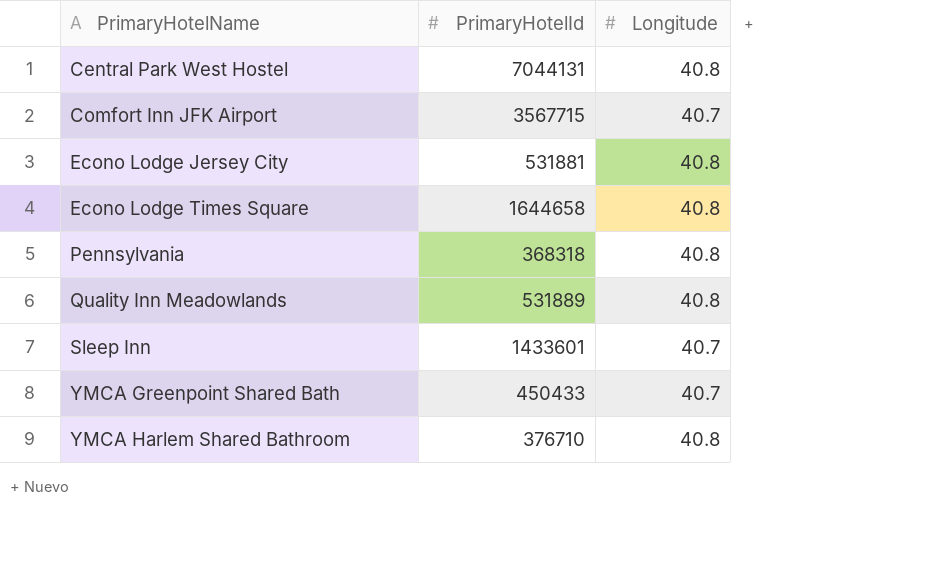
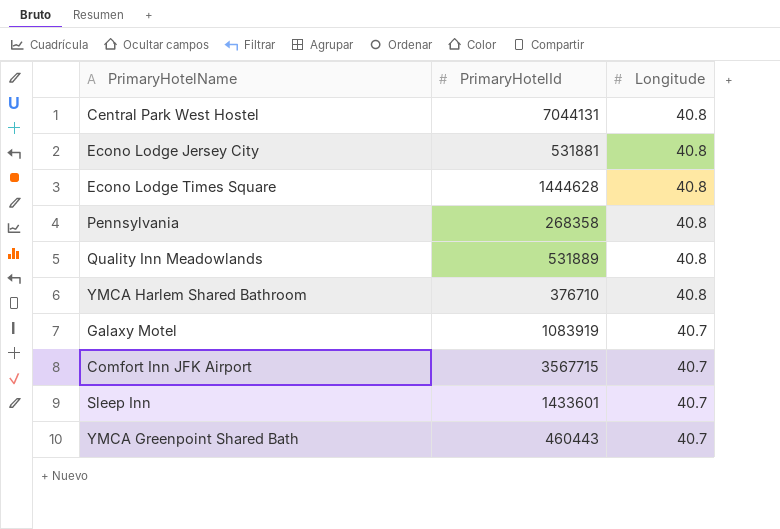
row order: PrimaryHotelName ascending -> Longitude descending
Econo Lodge Times Square | PrimaryHotelId: 1644658 -> 1444628
Pennsylvania | PrimaryHotelId: 368318 -> 268358
row Galaxy Motel: none -> 1083919 | 40.7
YMCA Greenpoint Shared Bath | PrimaryHotelId: 450433 -> 460443

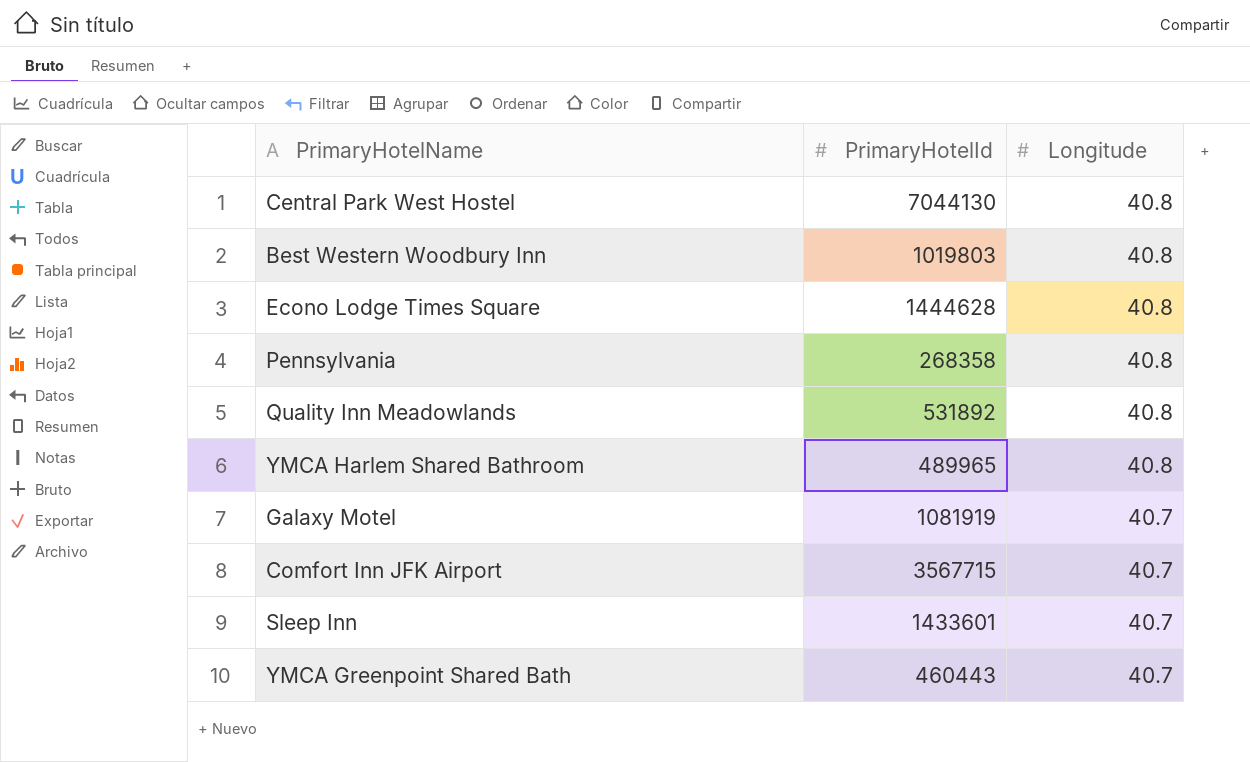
row Econo Lodge Jersey City: 531881 | 40.8 -> none
Central Park West Hostel | PrimaryHotelId: 7044131 -> 7044130
row Best Western Woodbury Inn: none -> 1019803 | 40.8
Quality Inn Meadowlands | PrimaryHotelId: 531889 -> 531892
YMCA Harlem Shared Bathroom | PrimaryHotelId: 376710 -> 489965
Galaxy Motel | PrimaryHotelId: 1083919 -> 1081919

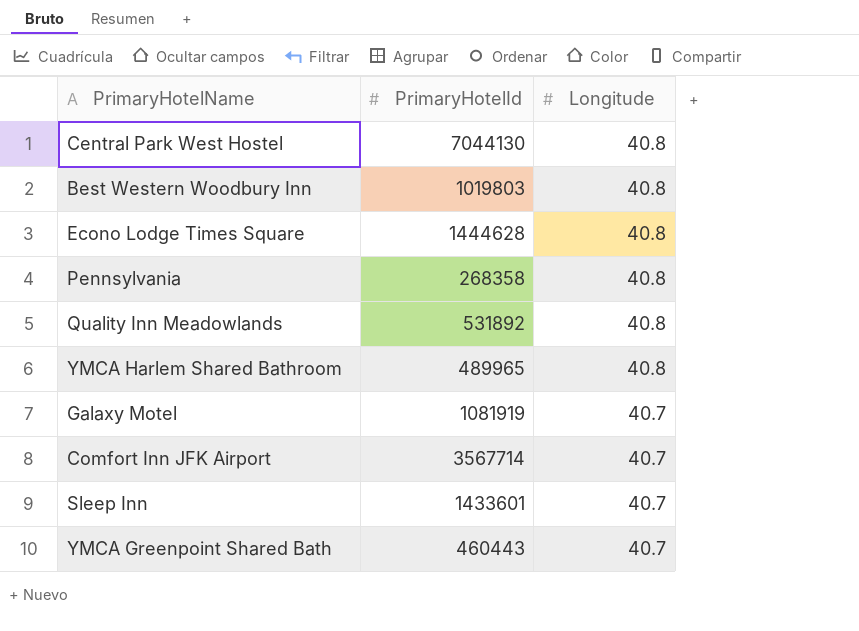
Comfort Inn JFK Airport | PrimaryHotelId: 3567715 -> 3567714

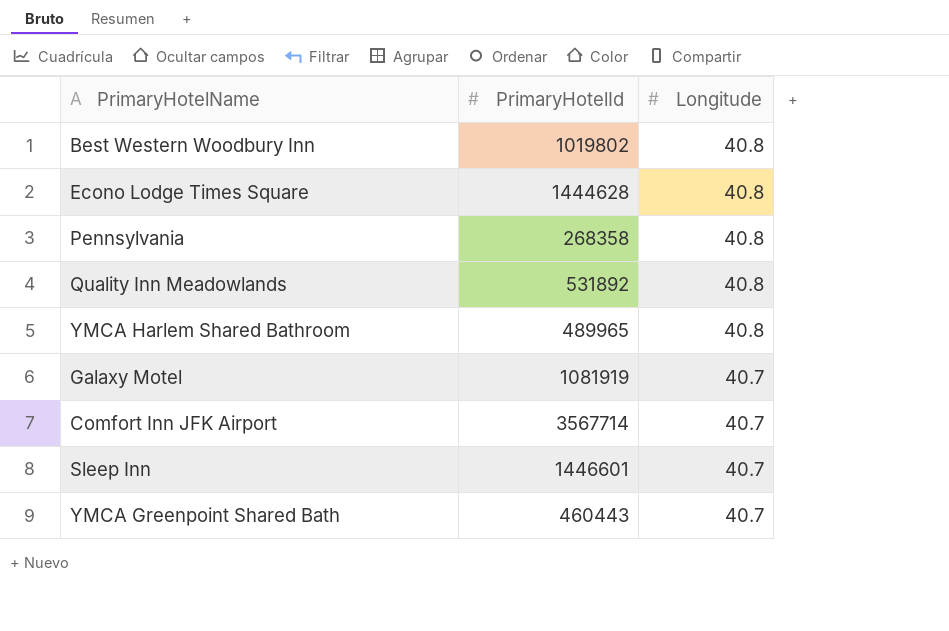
row Central Park West Hostel: 7044130 | 40.8 -> none
Best Western Woodbury Inn | PrimaryHotelId: 1019803 -> 1019802
Sleep Inn | PrimaryHotelId: 1433601 -> 1446601

